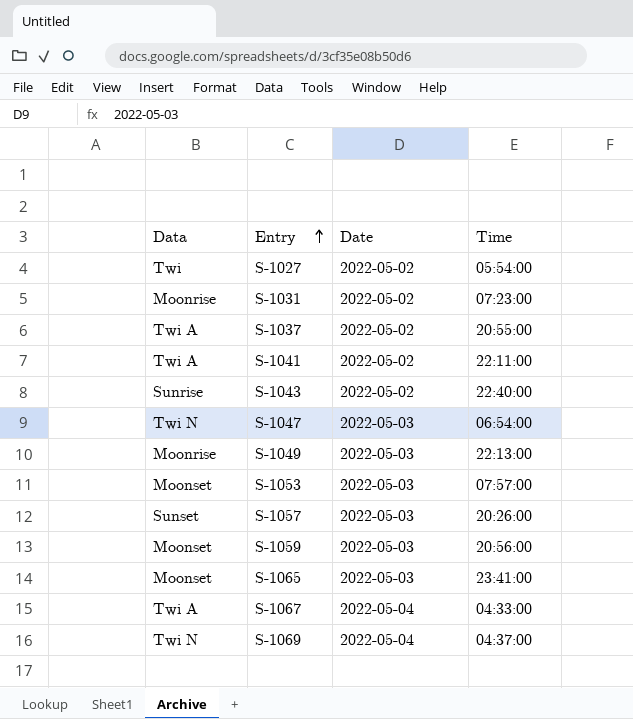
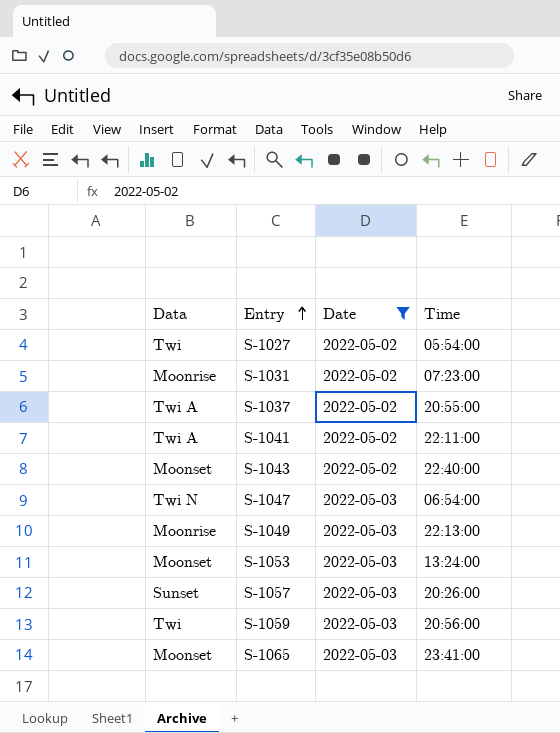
filter: none -> Date != 2022-05-04
S-1043 | Data: Sunrise -> Moonset
S-1053 | Time: 07:57:00 -> 13:24:00
S-1059 | Data: Moonset -> Twi

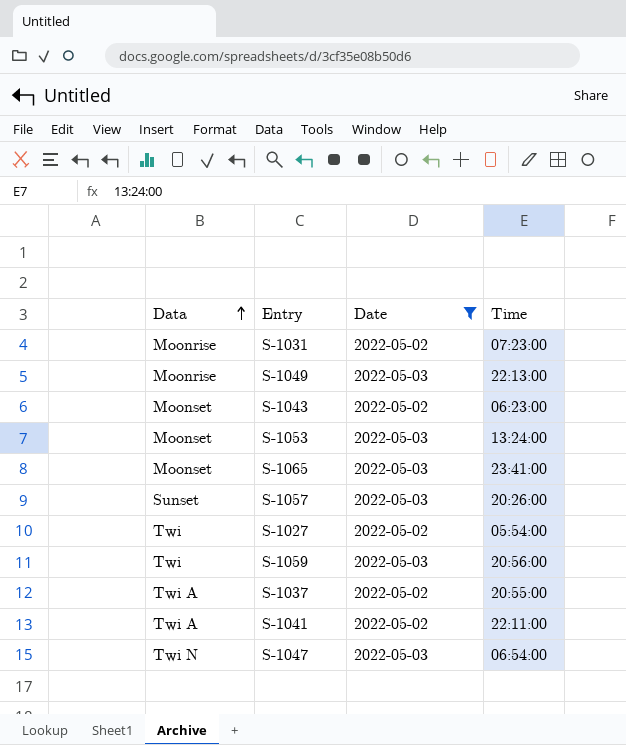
row order: Entry ascending -> Data ascending
S-1043 | Time: 22:40:00 -> 06:23:00

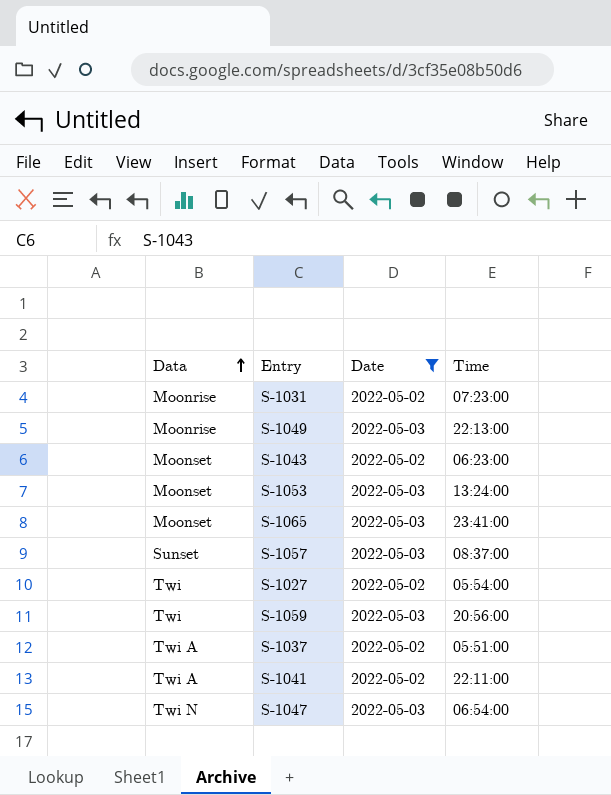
S-1057 | Time: 20:26:00 -> 08:37:00
S-1037 | Time: 20:55:00 -> 05:51:00

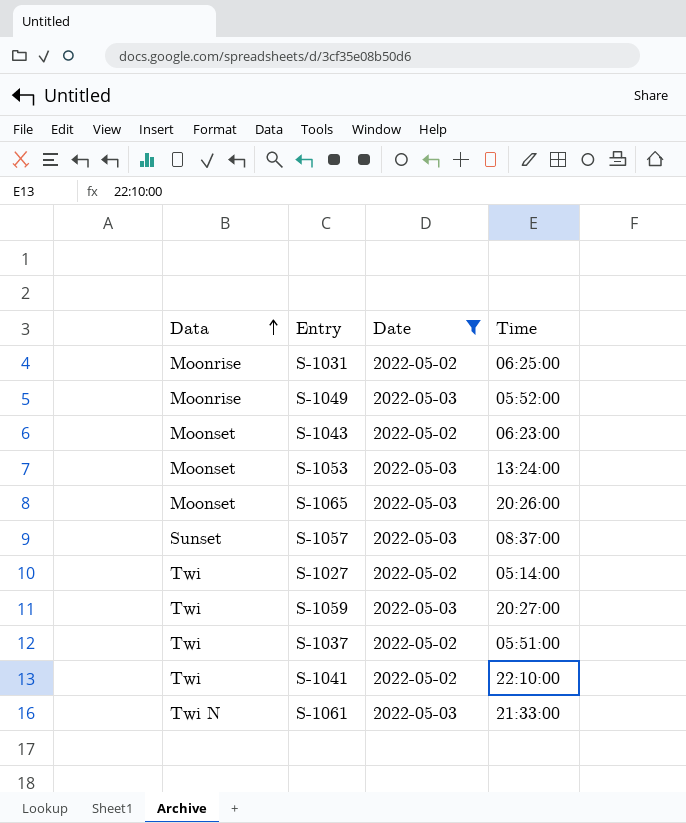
row S-1047: Twi N | 2022-05-03 | 06:54:00 -> none
S-1031 | Time: 07:23:00 -> 06:25:00
S-1049 | Time: 22:13:00 -> 05:52:00
S-1065 | Time: 23:41:00 -> 20:26:00
S-1027 | Time: 05:54:00 -> 05:14:00
S-1059 | Time: 20:56:00 -> 20:27:00
S-1037 | Data: Twi A -> Twi
S-1041 | Data: Twi A -> Twi
S-1041 | Time: 22:11:00 -> 22:10:00
row S-1061: none -> Twi N | 2022-05-03 | 21:33:00

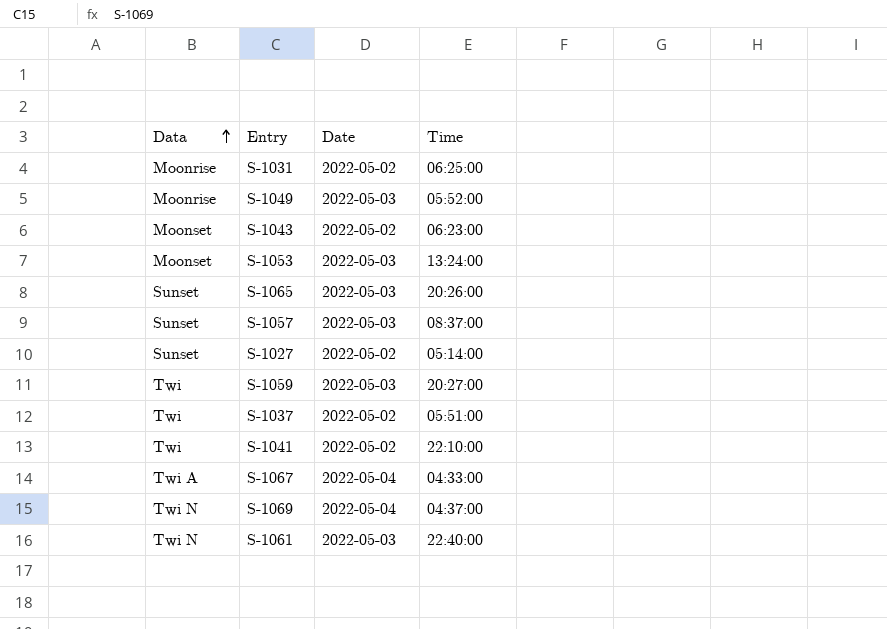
filter: Date != 2022-05-04 -> none
S-1065 | Data: Moonset -> Sunset
S-1027 | Data: Twi -> Sunset
S-1061 | Time: 21:33:00 -> 22:40:00

